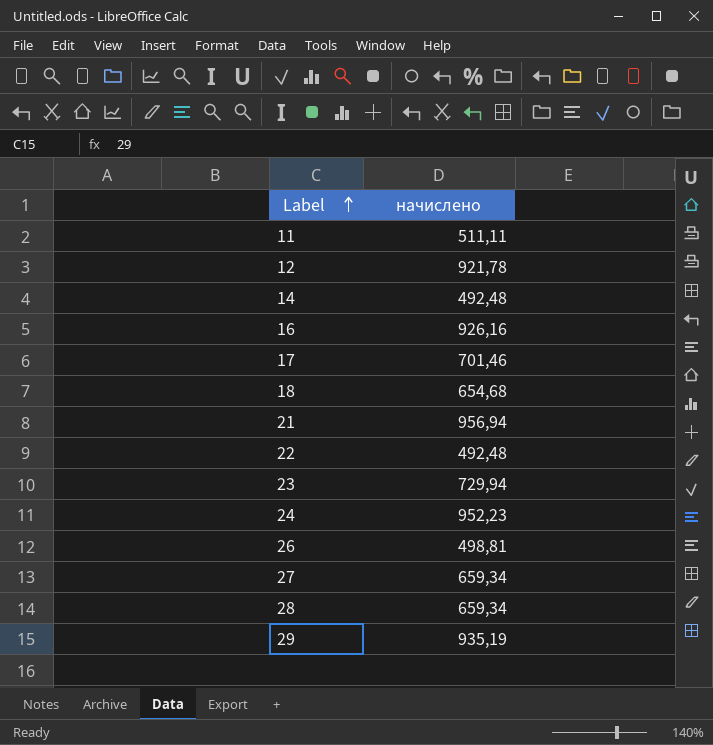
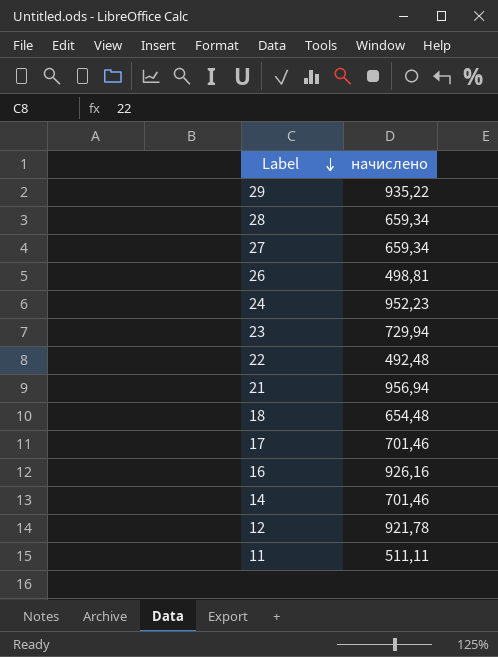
row order: Label ascending -> Label descending
29 | начислено: 935,19 -> 935,22
18 | начислено: 654,68 -> 654,48
14 | начислено: 492,48 -> 701,46

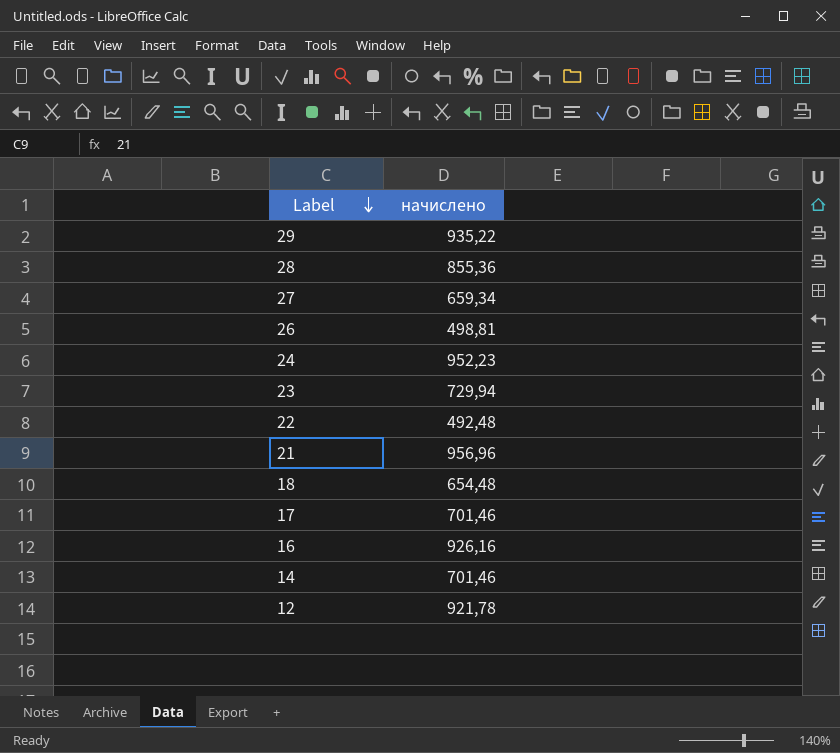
row 11: 511,11 -> none
28 | начислено: 659,34 -> 855,36
21 | начислено: 956,94 -> 956,96

